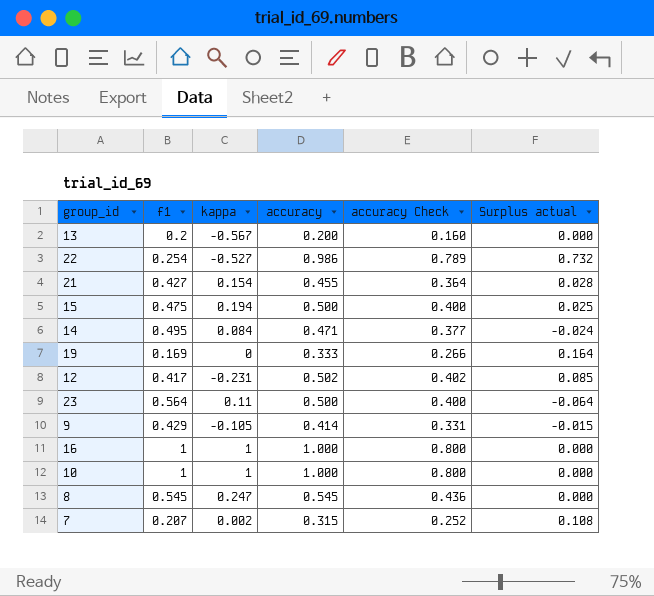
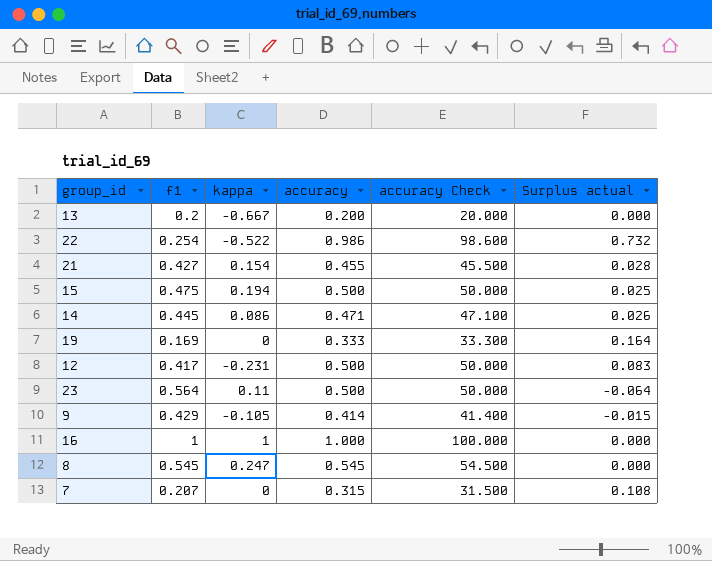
column accuracy Check | formula: [accuracy] * 0.8 -> [accuracy] * 100
row 10: 1 | 1 | 1.000 | 0.800 | 0.000 -> none
13 | kappa: -0.567 -> -0.667
22 | kappa: -0.527 -> -0.522
14 | f1: 0.495 -> 0.445
14 | kappa: 0.084 -> 0.086
14 | Surplus actual: -0.024 -> 0.026
12 | accuracy: 0.502 -> 0.500
12 | Surplus actual: 0.085 -> 0.083
7 | kappa: 0.002 -> 0

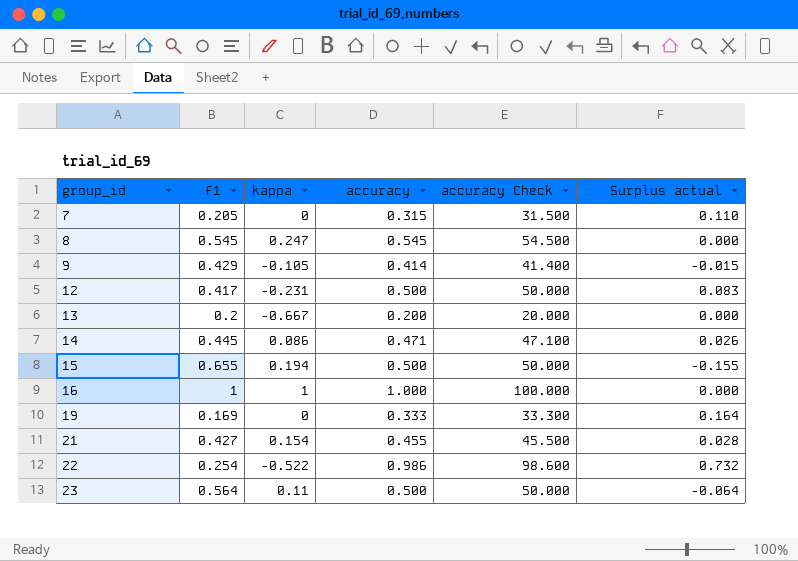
row order: none -> group_id ascending
7 | f1: 0.207 -> 0.205
7 | Surplus actual: 0.108 -> 0.110
15 | f1: 0.475 -> 0.655
15 | Surplus actual: 0.025 -> -0.155

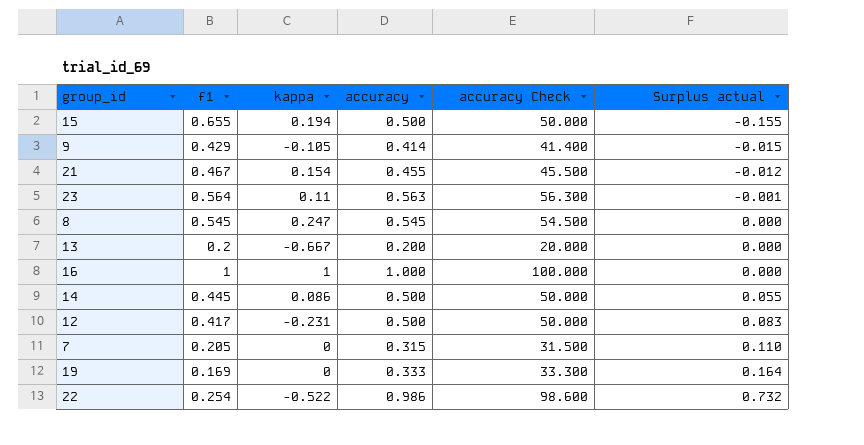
row order: group_id ascending -> Surplus actual ascending
21 | f1: 0.427 -> 0.467
21 | Surplus actual: 0.028 -> -0.012
23 | accuracy: 0.500 -> 0.563
23 | accuracy Check: 50.000 -> 56.300
23 | Surplus actual: -0.064 -> -0.001
14 | accuracy: 0.471 -> 0.500
14 | accuracy Check: 47.100 -> 50.000
14 | Surplus actual: 0.026 -> 0.055

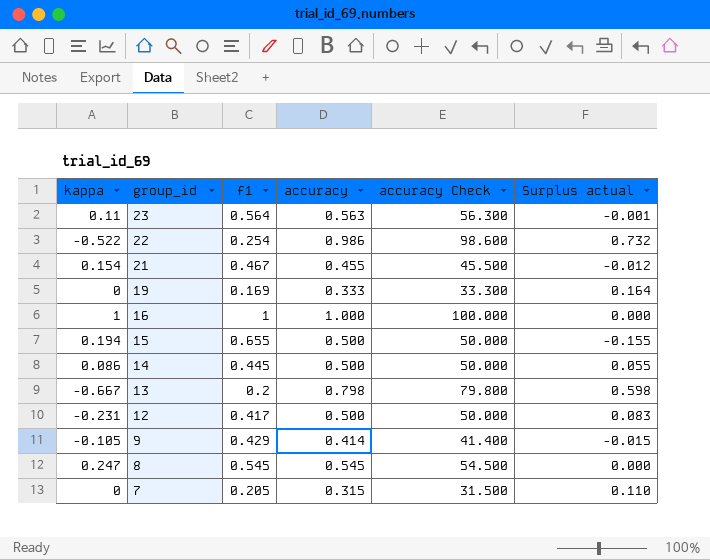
row order: Surplus actual ascending -> group_id descending
column kappa | position: 3 -> 1
13 | accuracy: 0.200 -> 0.798
13 | accuracy Check: 20.000 -> 79.800
13 | Surplus actual: 0.000 -> 0.598

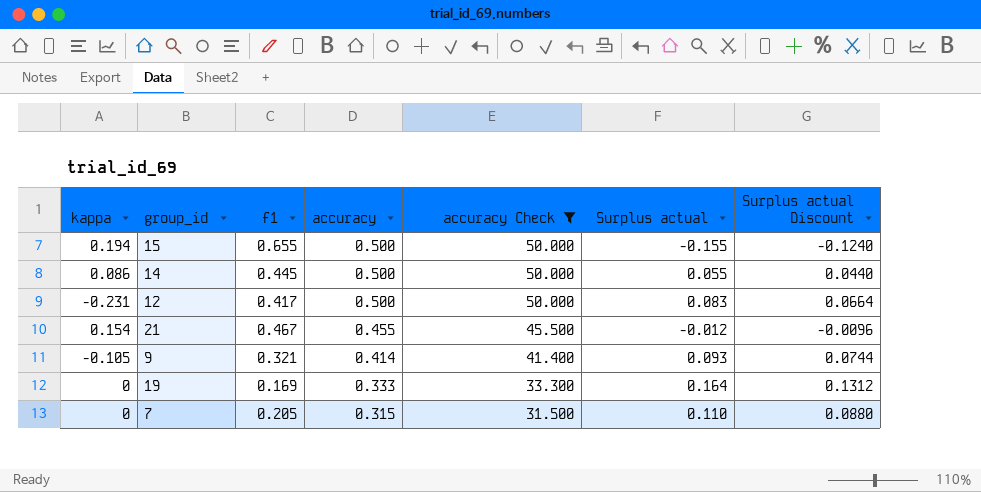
filter: none -> accuracy Check <= 50.000
row order: group_id descending -> accuracy descending
column Surplus actual Discount | formula: none -> [Surplus actual] * 0.8
9 | f1: 0.429 -> 0.321
9 | Surplus actual: -0.015 -> 0.093

